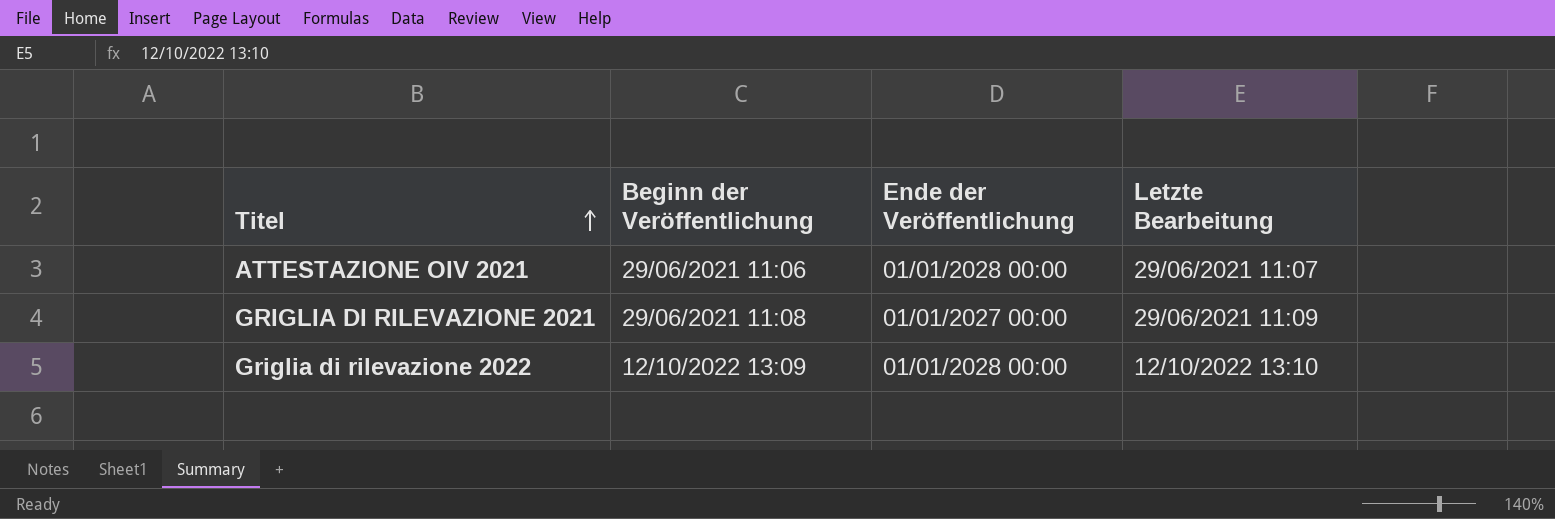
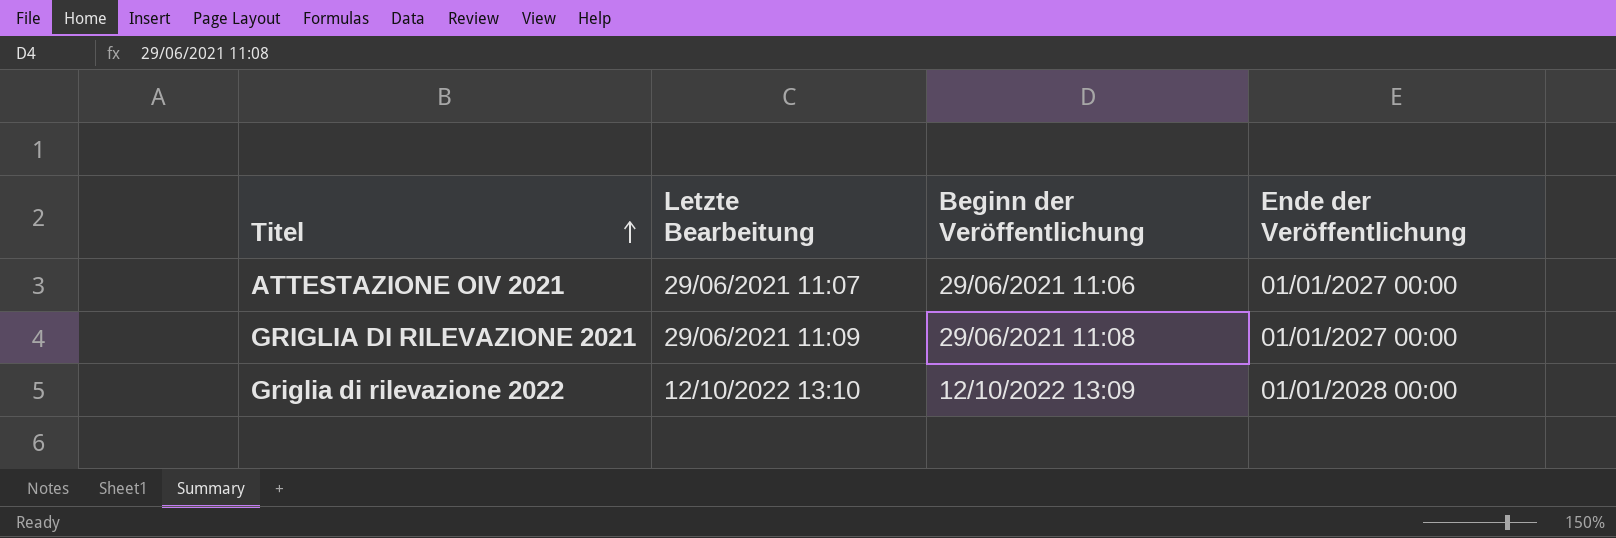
column Letzte Bearbeitung | position: 4 -> 2
ATTESTAZIONE OIV 2021 | Ende der Veröffentlichung: 01/01/2028 00:00 -> 01/01/2027 00:00

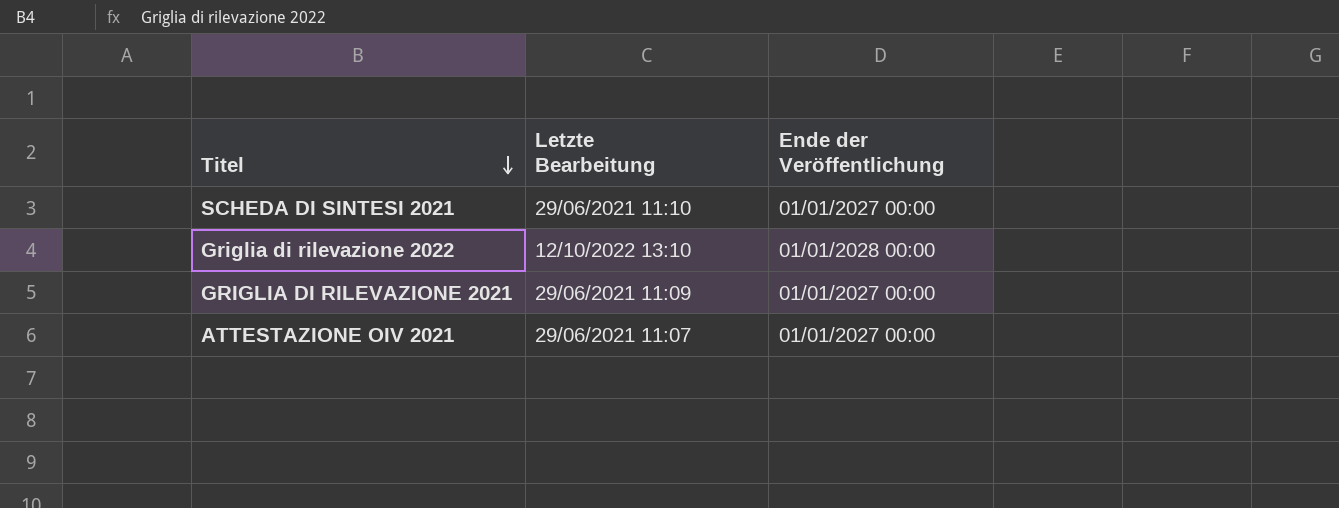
row order: Titel ascending -> Titel descending
column Beginn der Veröffentlichung | position: 3 -> none
row SCHEDA DI SINTESI 2021: none -> 29/06/2021 11:10 | 01/01/2027 00:00

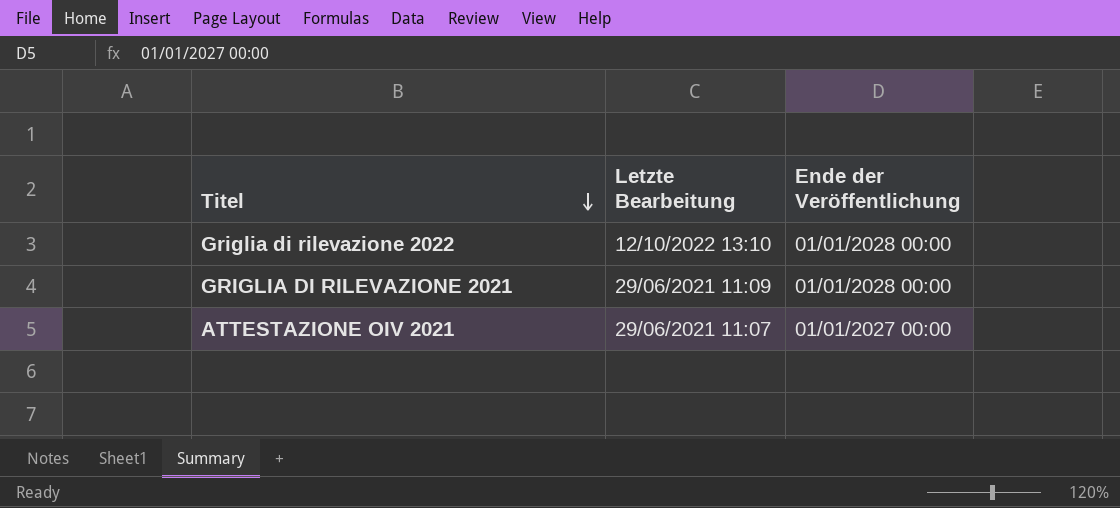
row SCHEDA DI SINTESI 2021: 29/06/2021 11:10 | 01/01/2027 00:00 -> none
GRIGLIA DI RILEVAZIONE 2021 | Ende der Veröffentlichung: 01/01/2027 00:00 -> 01/01/2028 00:00

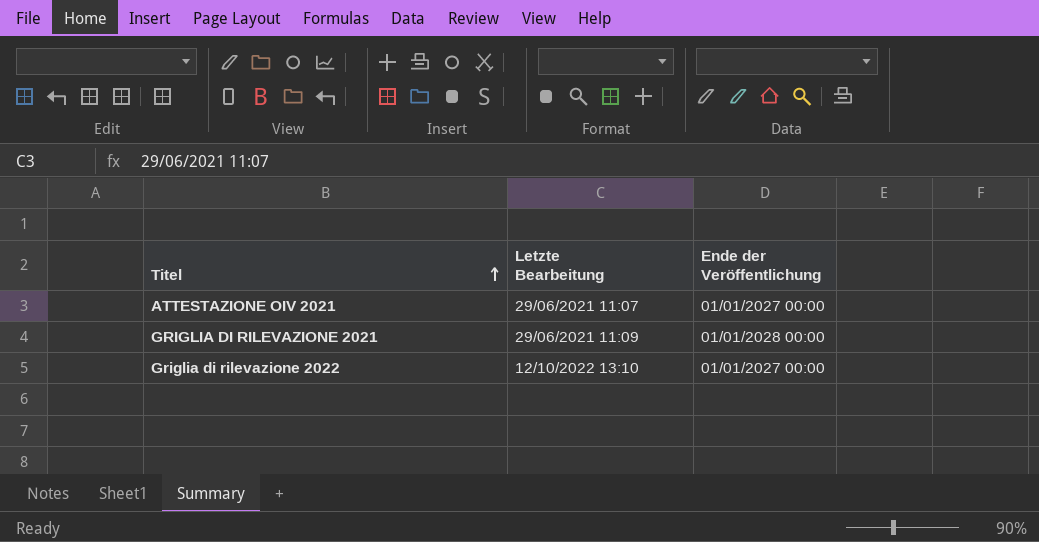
row order: Titel descending -> Titel ascending
Griglia di rilevazione 2022 | Ende der Veröffentlichung: 01/01/2028 00:00 -> 01/01/2027 00:00

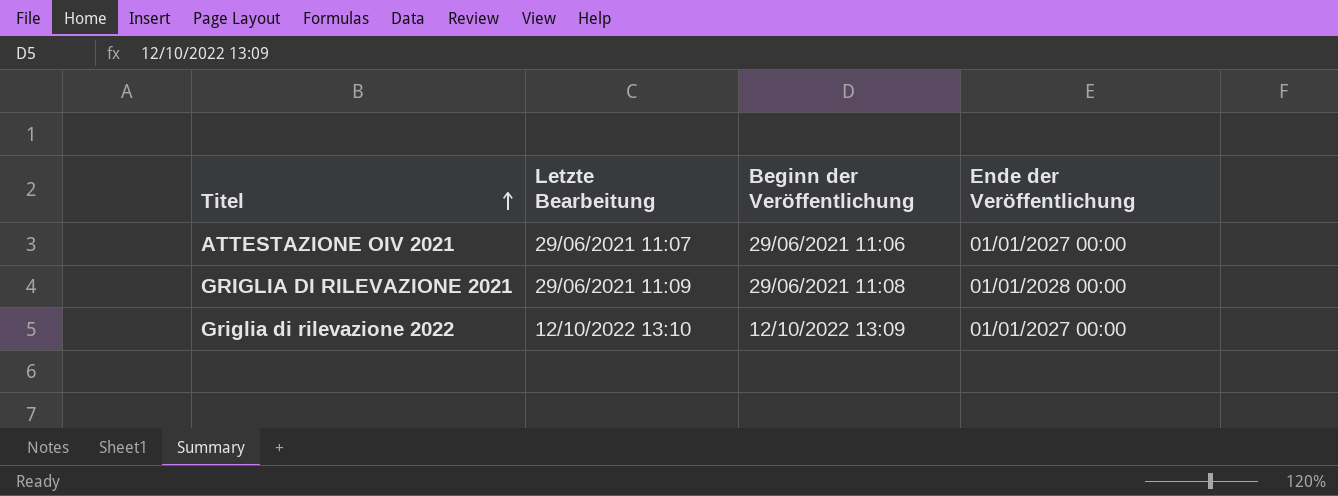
column Beginn der Veröffentlichung | position: none -> 3

